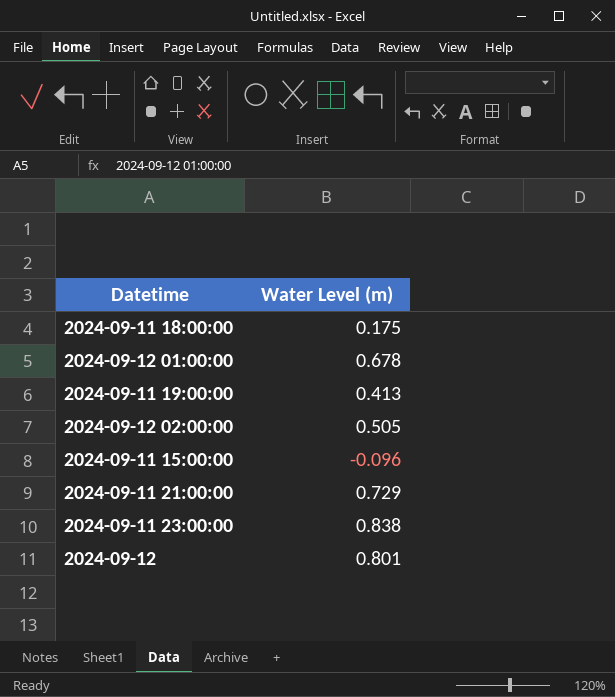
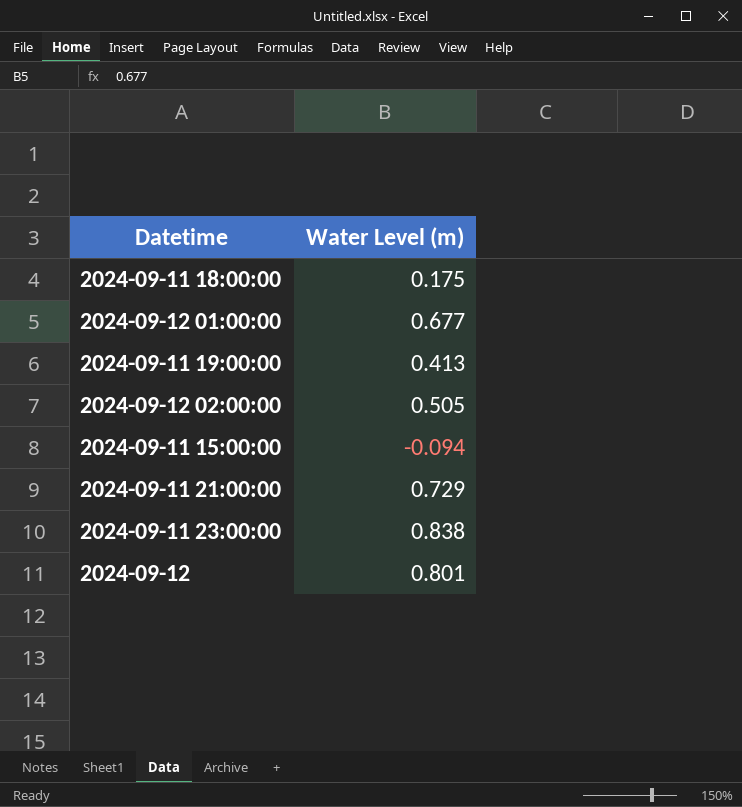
2024-09-12 01:00:00 | Water Level (m): 0.678 -> 0.677
2024-09-11 15:00:00 | Water Level (m): -0.096 -> -0.094

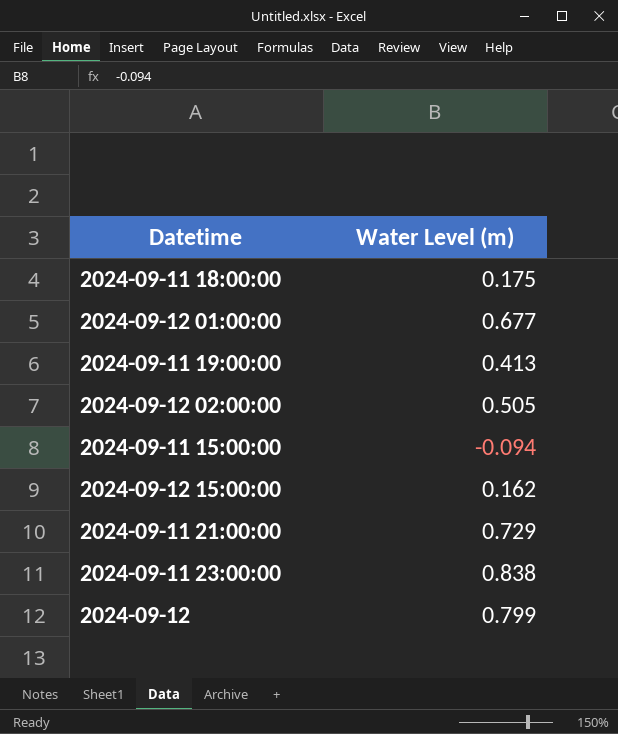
row 2024-09-12 15:00:00: none -> 0.162
2024-09-12 | Water Level (m): 0.801 -> 0.799

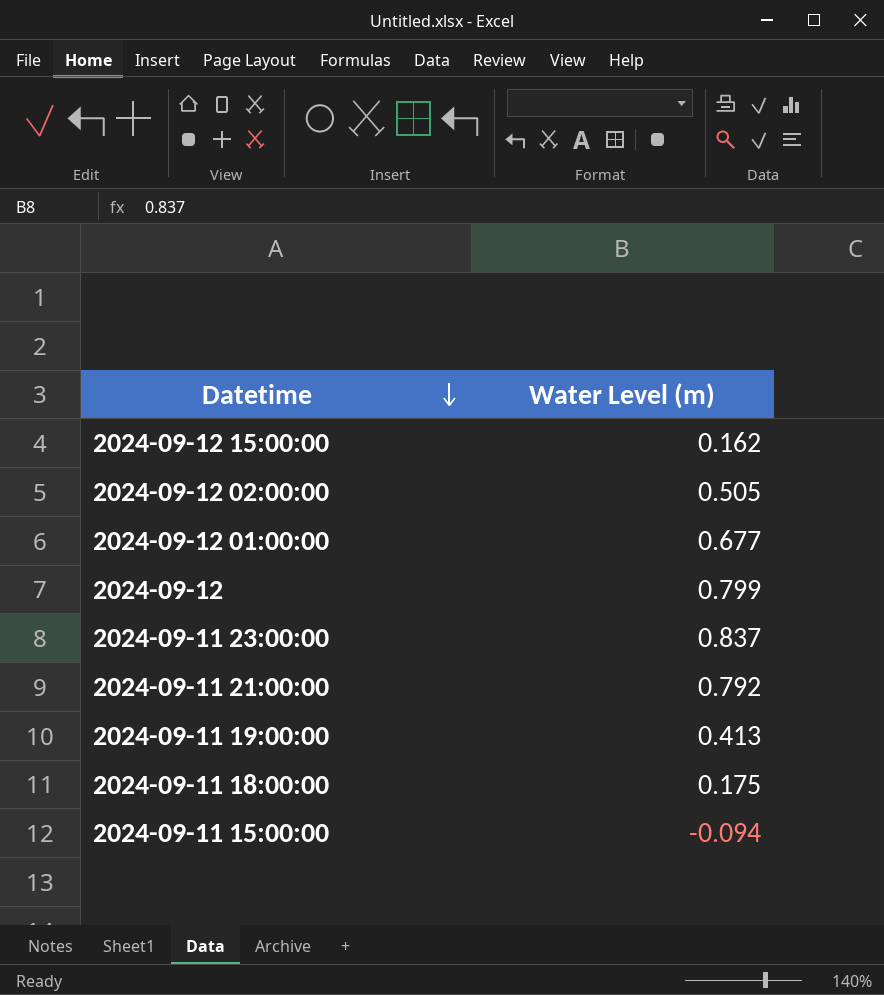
row order: none -> Datetime descending
2024-09-11 23:00:00 | Water Level (m): 0.838 -> 0.837
2024-09-11 21:00:00 | Water Level (m): 0.729 -> 0.792

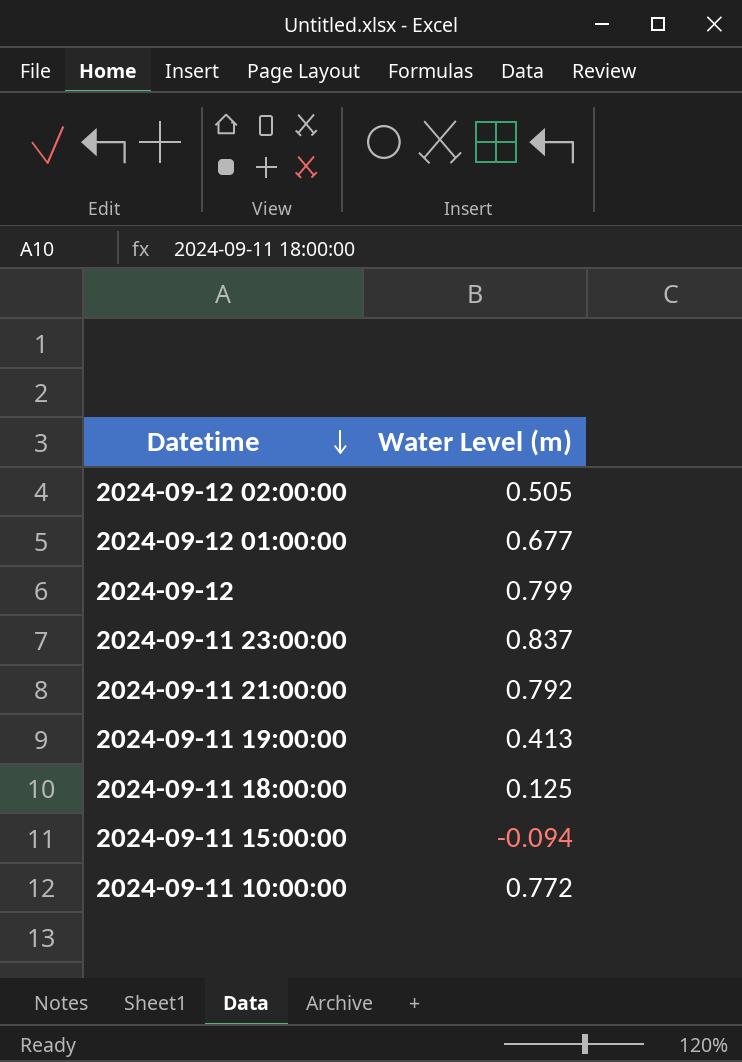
row 2024-09-12 15:00:00: 0.162 -> none
2024-09-11 18:00:00 | Water Level (m): 0.175 -> 0.125
row 2024-09-11 10:00:00: none -> 0.772

